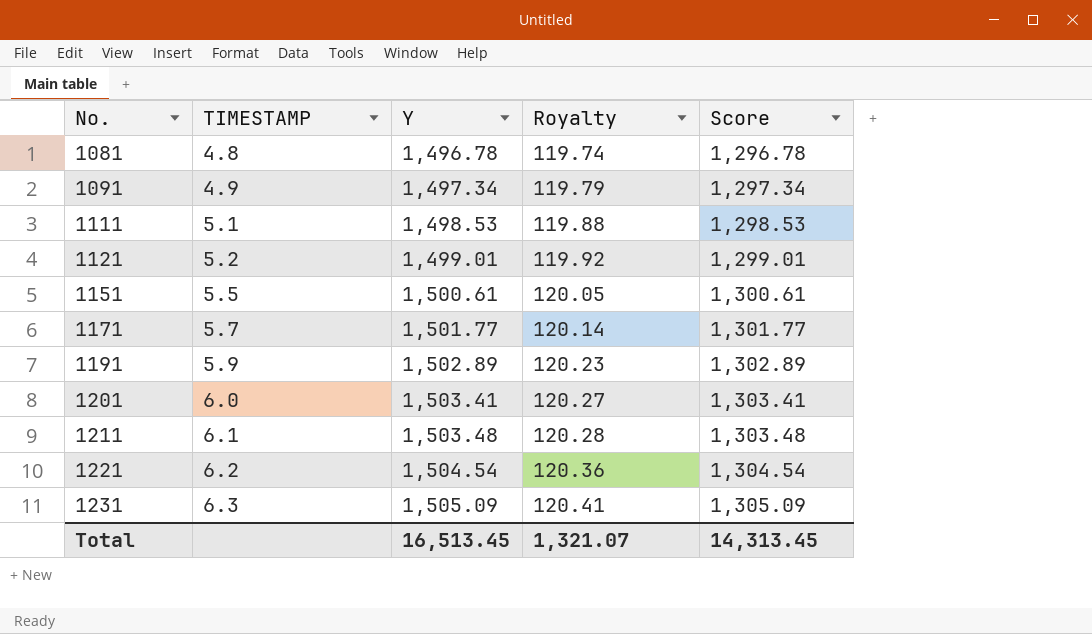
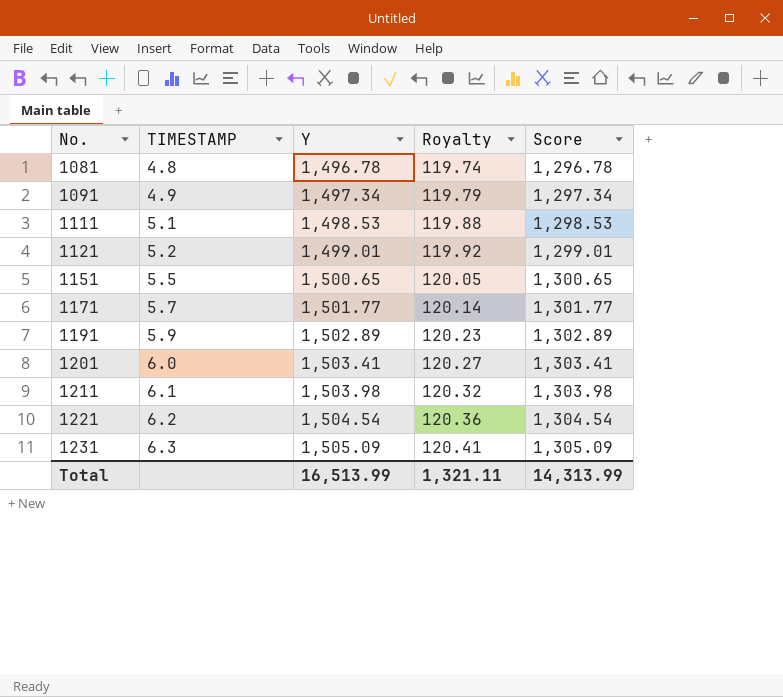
1151 | Y: 1,500.61 -> 1,500.65
1151 | Score: 1,300.61 -> 1,300.65
1211 | Y: 1,503.48 -> 1,503.98
1211 | Royalty: 120.28 -> 120.32
1211 | Score: 1,303.48 -> 1,303.98
Total | Y: 16,513.45 -> 16,513.99
Total | Royalty: 1,321.07 -> 1,321.11
Total | Score: 14,313.45 -> 14,313.99

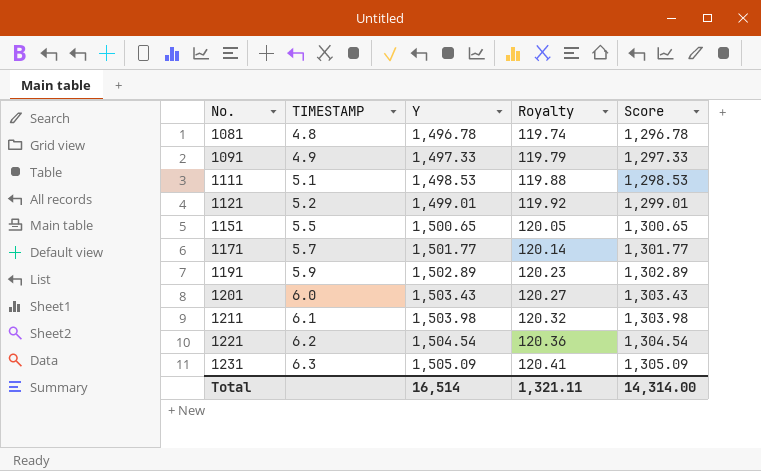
1091 | Y: 1,497.34 -> 1,497.33
1091 | Score: 1,297.34 -> 1,297.33
1201 | Y: 1,503.41 -> 1,503.43
1201 | Score: 1,303.41 -> 1,303.43
Total | Y: 16,513.99 -> 16,514
Total | Score: 14,313.99 -> 14,314.00

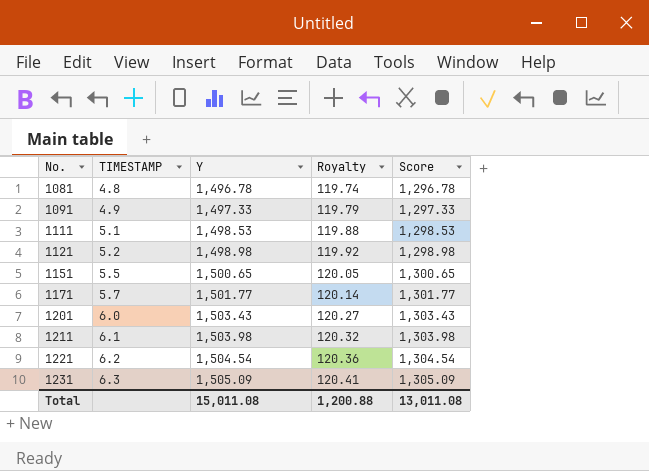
row 1191: 5.9 | 1,502.89 | 120.23 | 1,302.89 -> none
1121 | Y: 1,499.01 -> 1,498.98
1121 | Score: 1,299.01 -> 1,298.98
Total | Y: 16,514 -> 15,011.08
Total | Royalty: 1,321.11 -> 1,200.88
Total | Score: 14,314.00 -> 13,011.08

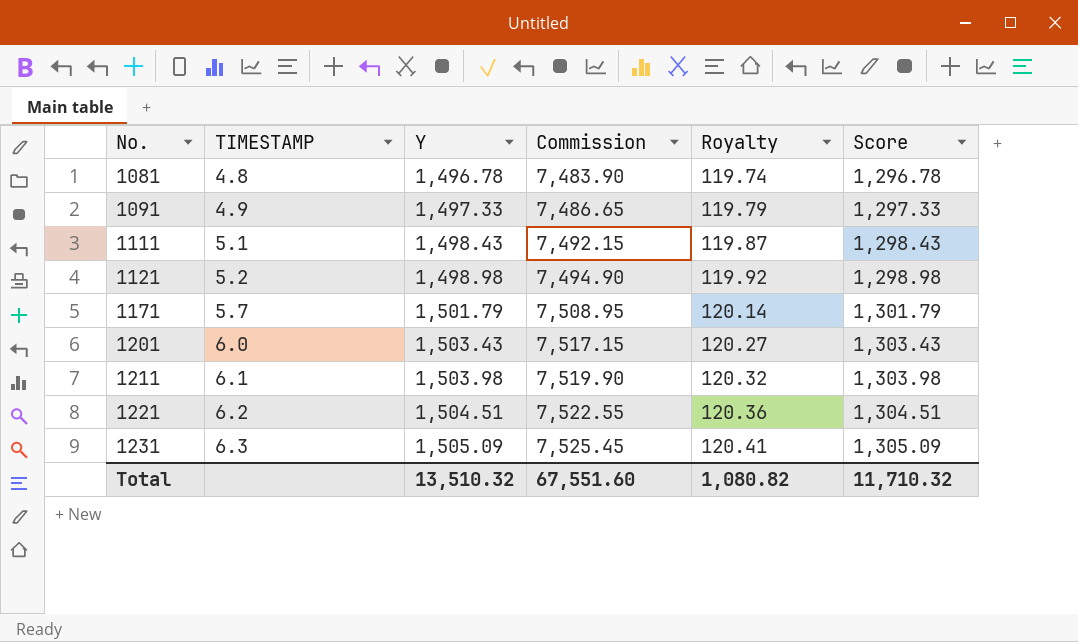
column Commission | formula: none -> [Y] * 5
row 1151: 5.5 | 1,500.65 | 120.05 | 1,300.65 -> none
1111 | Y: 1,498.53 -> 1,498.43
1111 | Royalty: 119.88 -> 119.87
1111 | Score: 1,298.53 -> 1,298.43
1171 | Y: 1,501.77 -> 1,501.79
1171 | Score: 1,301.77 -> 1,301.79
1221 | Y: 1,504.54 -> 1,504.51
1221 | Score: 1,304.54 -> 1,304.51
Total | Y: 15,011.08 -> 13,510.32
Total | Royalty: 1,200.88 -> 1,080.82
Total | Score: 13,011.08 -> 11,710.32

